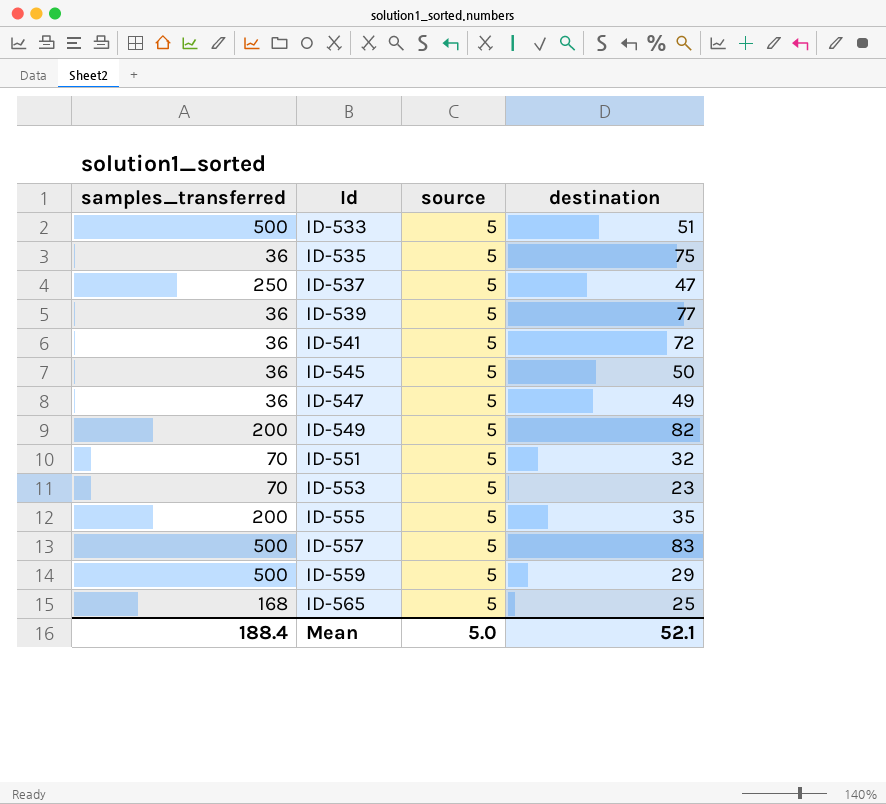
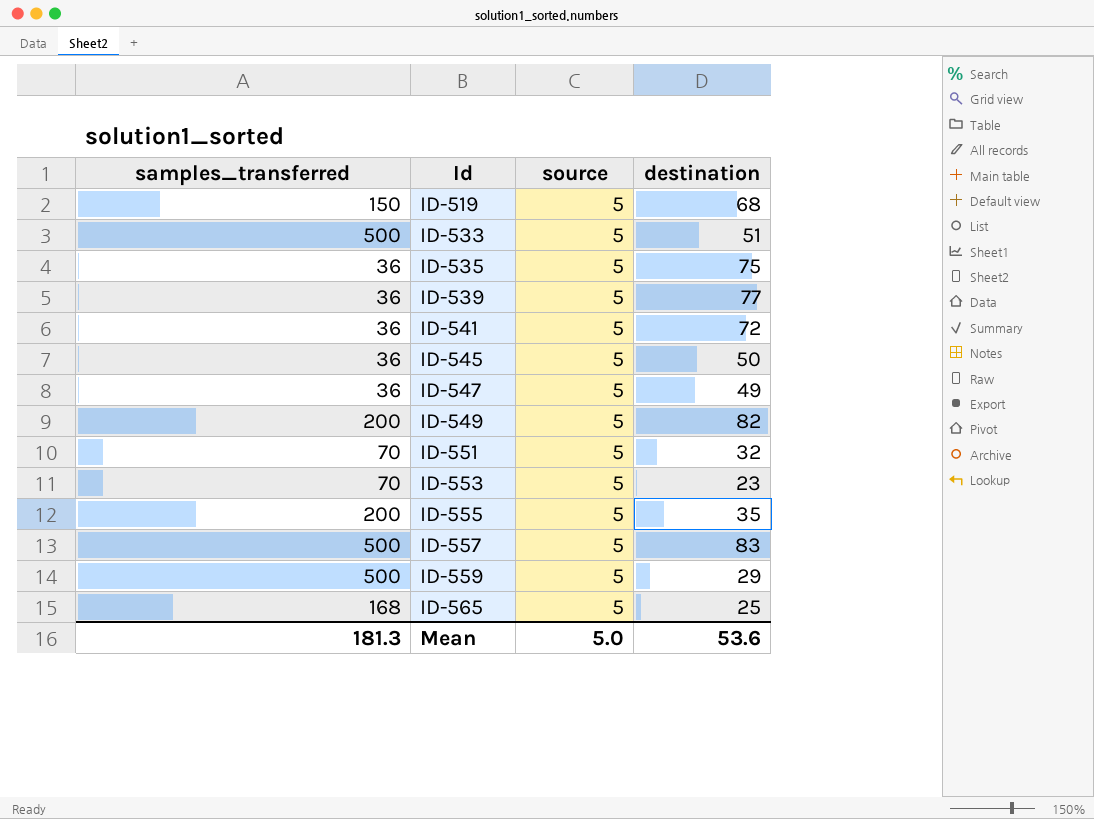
row ID-537: 250 | 5 | 47 -> none
row ID-519: none -> 150 | 5 | 68
Mean | samples_transferred: 188.4 -> 181.3
Mean | destination: 52.1 -> 53.6

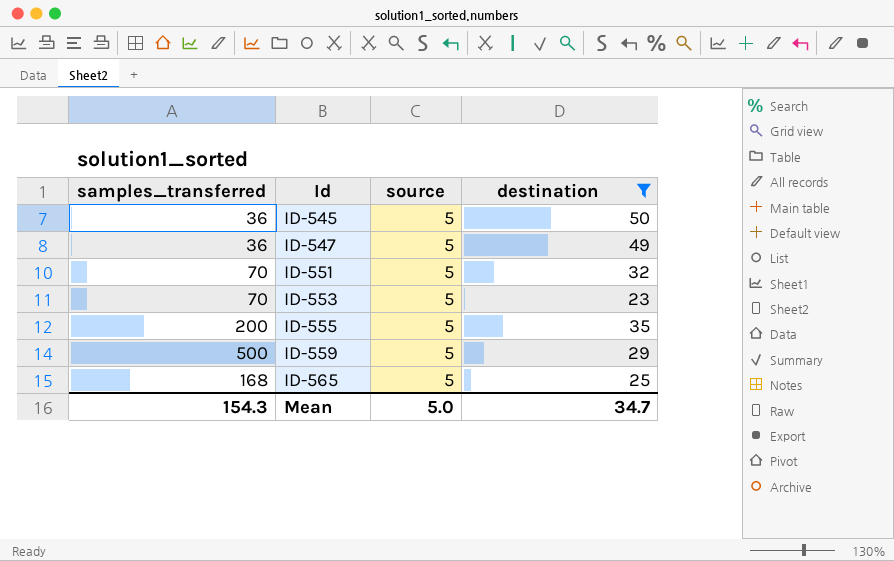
filter: none -> destination <= 50
Mean | samples_transferred: 181.3 -> 154.3
Mean | destination: 53.6 -> 34.7

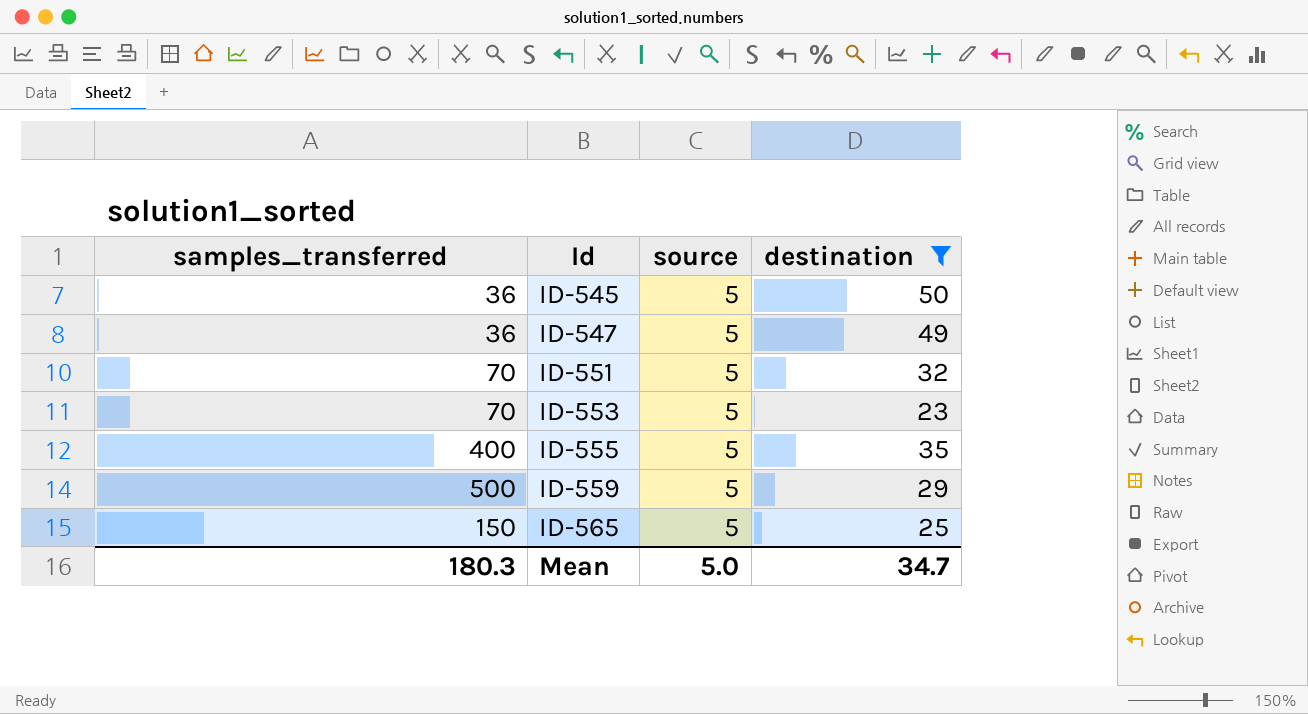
ID-555 | samples_transferred: 200 -> 400
ID-565 | samples_transferred: 168 -> 150
Mean | samples_transferred: 154.3 -> 180.3

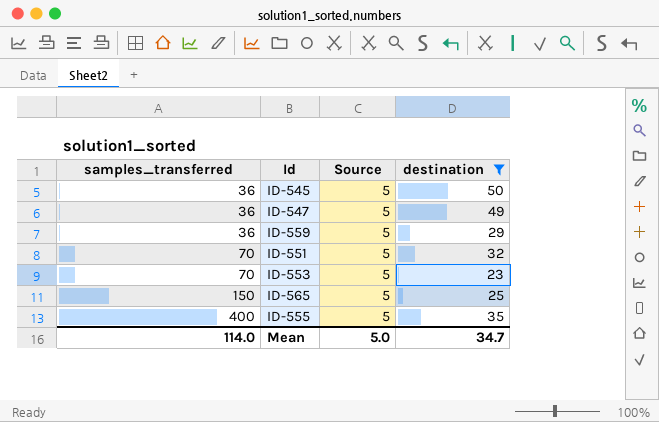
row order: Id ascending -> samples_transferred ascending
column name: source -> Source
ID-559 | samples_transferred: 500 -> 36
Mean | samples_transferred: 180.3 -> 114.0

